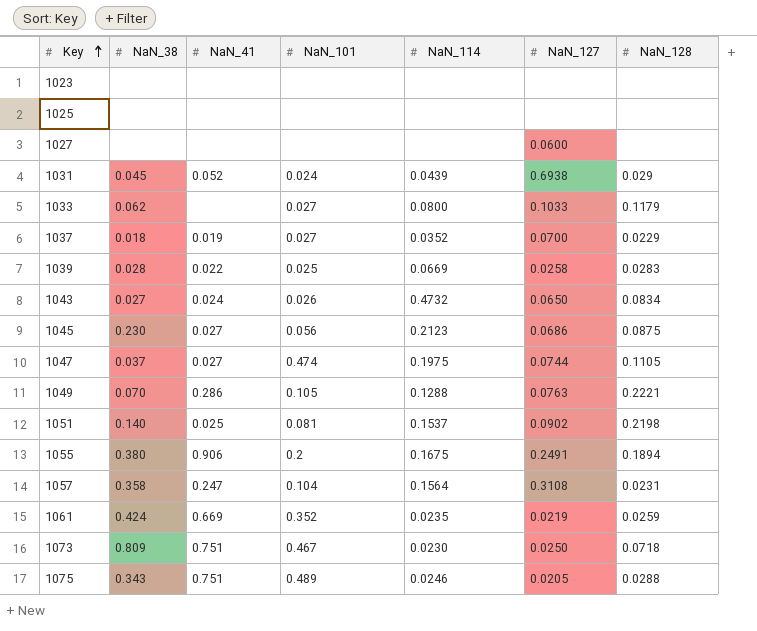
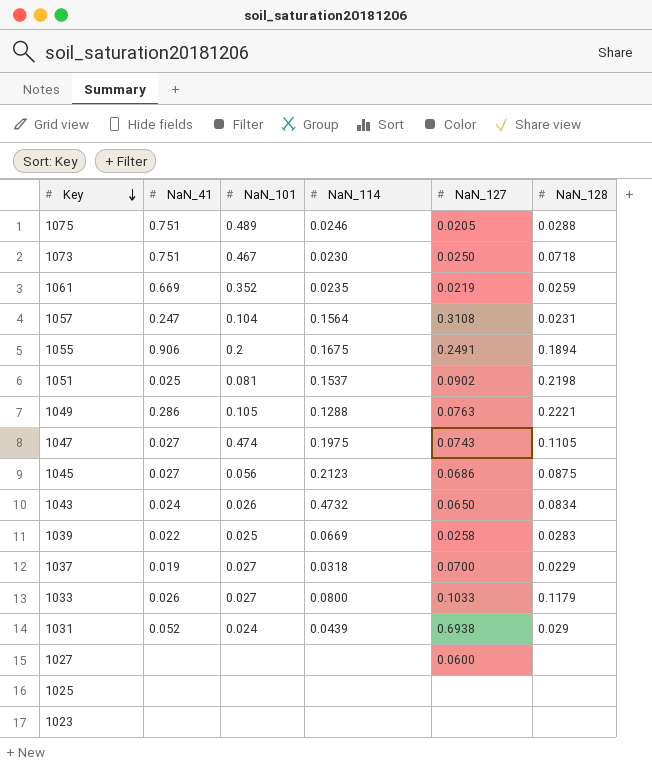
row order: Key ascending -> Key descending
column NaN_38 | position: 2 -> none
1047 | NaN_127: 0.0744 -> 0.0743
1037 | NaN_114: 0.0352 -> 0.0318
1033 | NaN_41: none -> 0.026

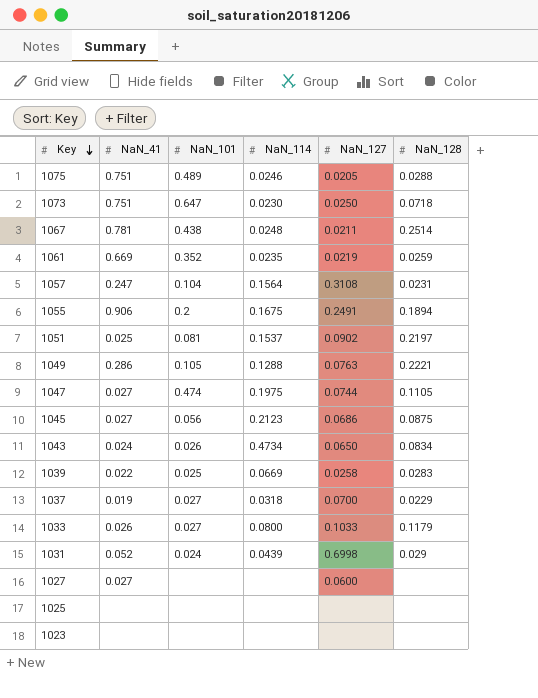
1073 | NaN_101: 0.467 -> 0.647
row 1067: none -> 0.781 | 0.438 | 0.0248 | 0.0211 | 0.2514
1051 | NaN_128: 0.2198 -> 0.2197
1047 | NaN_127: 0.0743 -> 0.0744
1043 | NaN_114: 0.4732 -> 0.4734
1031 | NaN_127: 0.6938 -> 0.6998
1027 | NaN_41: none -> 0.027

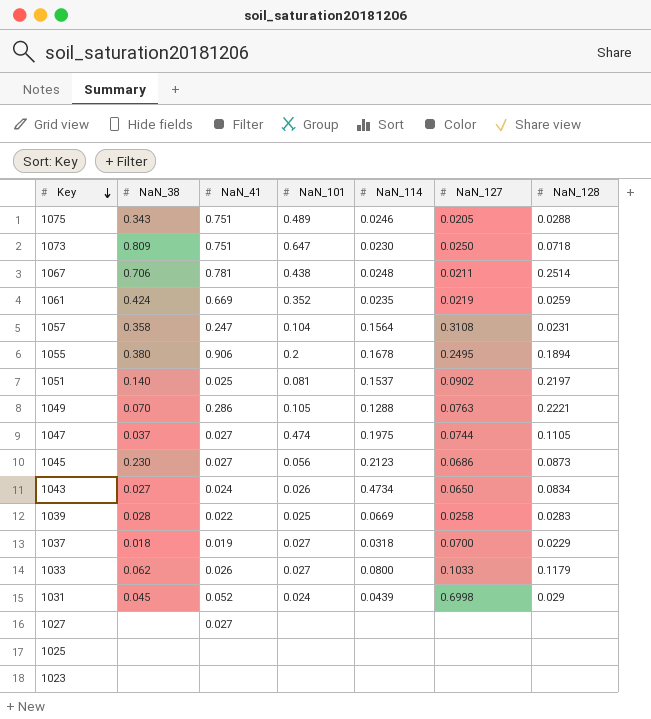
column NaN_38 | position: none -> 2
1055 | NaN_114: 0.1675 -> 0.1678
1055 | NaN_127: 0.2491 -> 0.2495
1045 | NaN_128: 0.0875 -> 0.0873
1027 | NaN_127: 0.0600 -> none

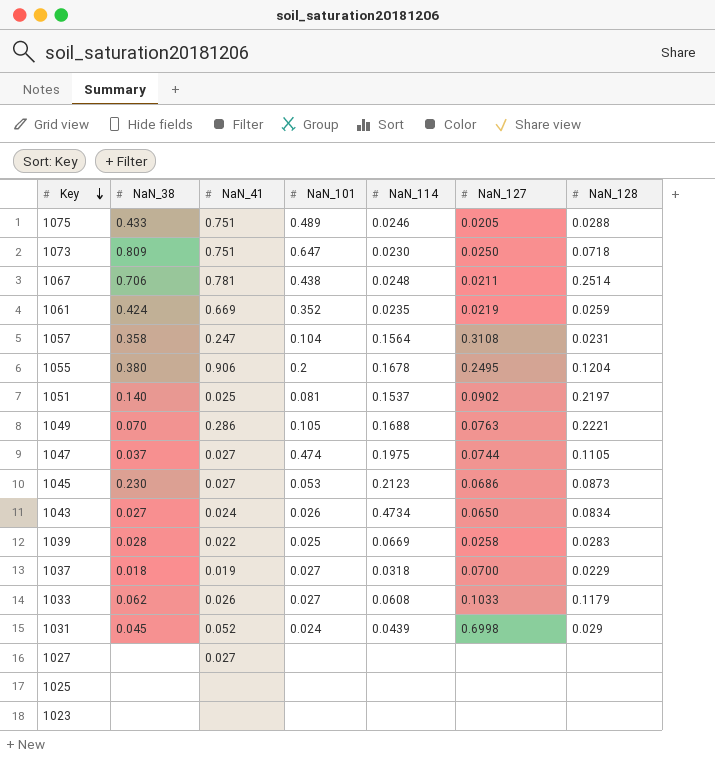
1075 | NaN_38: 0.343 -> 0.433
1055 | NaN_128: 0.1894 -> 0.1204
1049 | NaN_114: 0.1288 -> 0.1688
1045 | NaN_101: 0.056 -> 0.053
1033 | NaN_114: 0.0800 -> 0.0608

